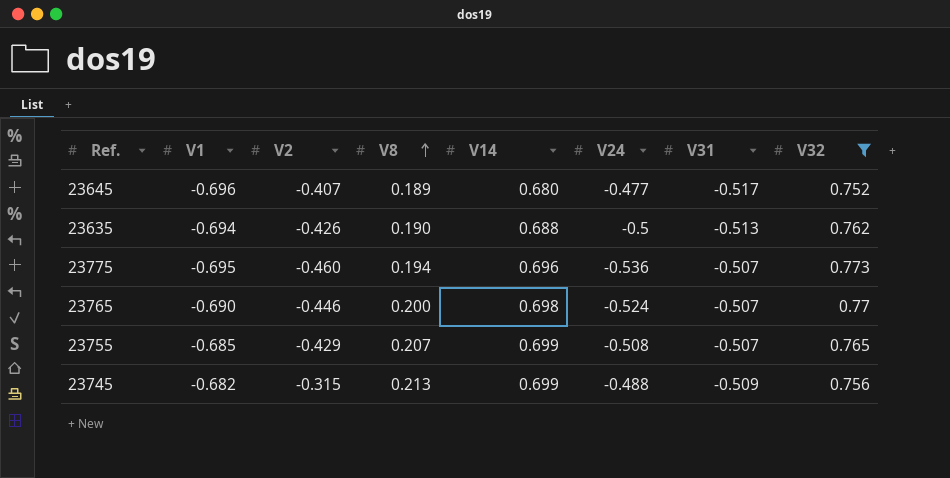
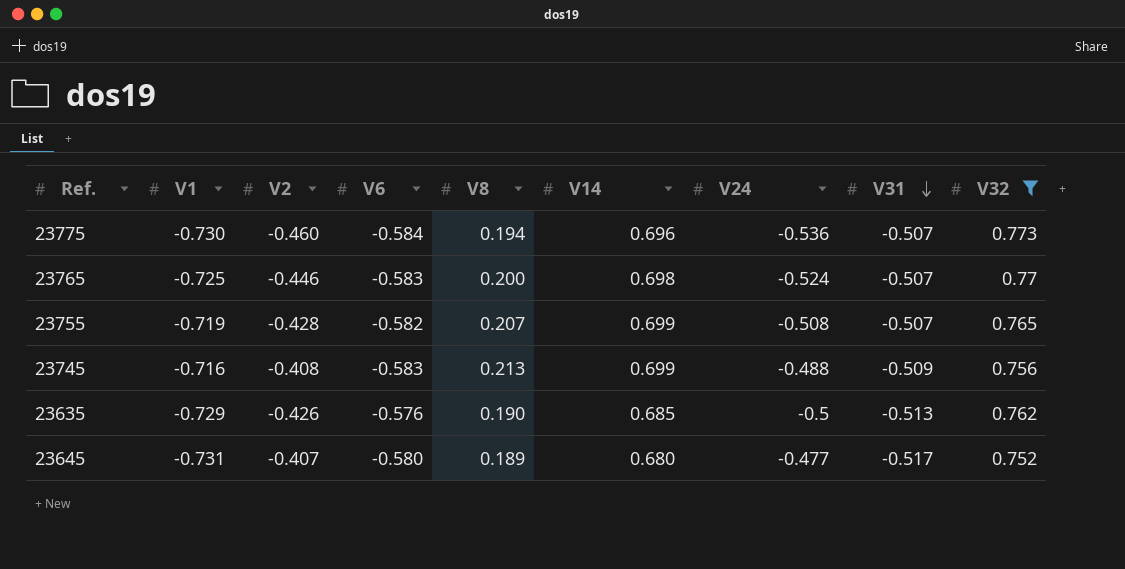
row order: V8 ascending -> V31 descending
column V6 | position: none -> 4
23775 | V1: -0.695 -> -0.730
23765 | V1: -0.690 -> -0.725
23755 | V1: -0.685 -> -0.719
23755 | V2: -0.429 -> -0.428
23745 | V1: -0.682 -> -0.716
23745 | V2: -0.315 -> -0.408
23635 | V1: -0.694 -> -0.729
23635 | V14: 0.688 -> 0.685
23645 | V1: -0.696 -> -0.731

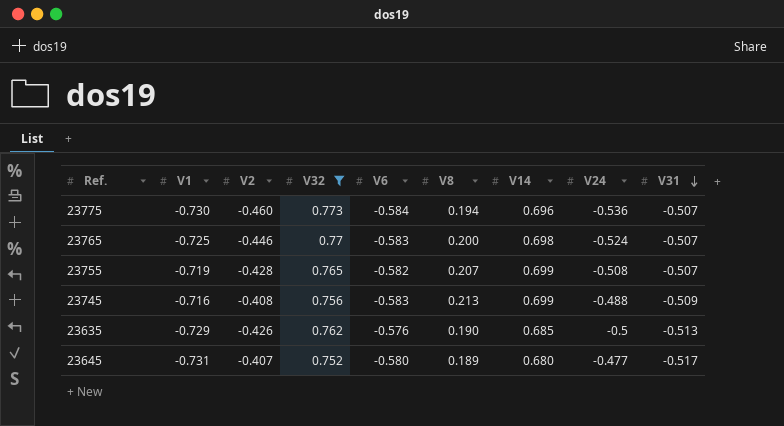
column V32 | position: 9 -> 4

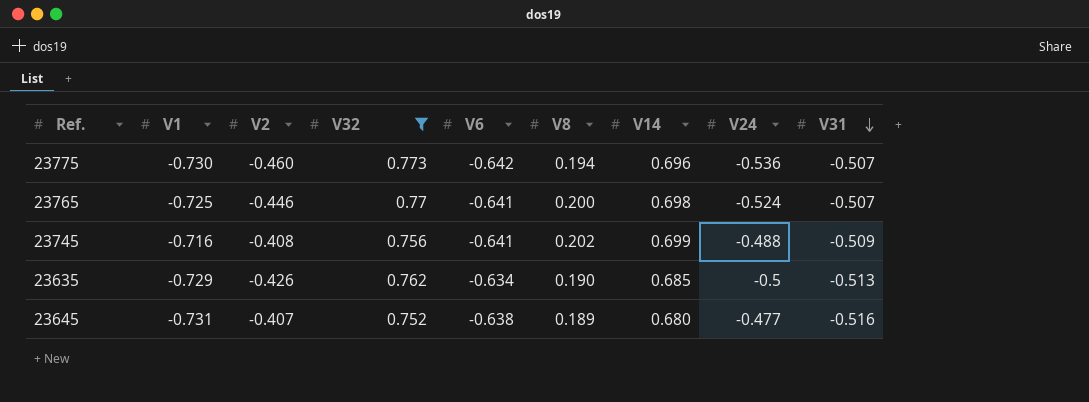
row 23755: -0.719 | -0.428 | 0.765 | -0.582 | 0.207 | 0.699 | -0.508 | -0.507 -> none
23775 | V6: -0.584 -> -0.642
23765 | V6: -0.583 -> -0.641
23745 | V6: -0.583 -> -0.641
23745 | V8: 0.213 -> 0.202
23635 | V6: -0.576 -> -0.634
23645 | V6: -0.580 -> -0.638
23645 | V31: -0.517 -> -0.516

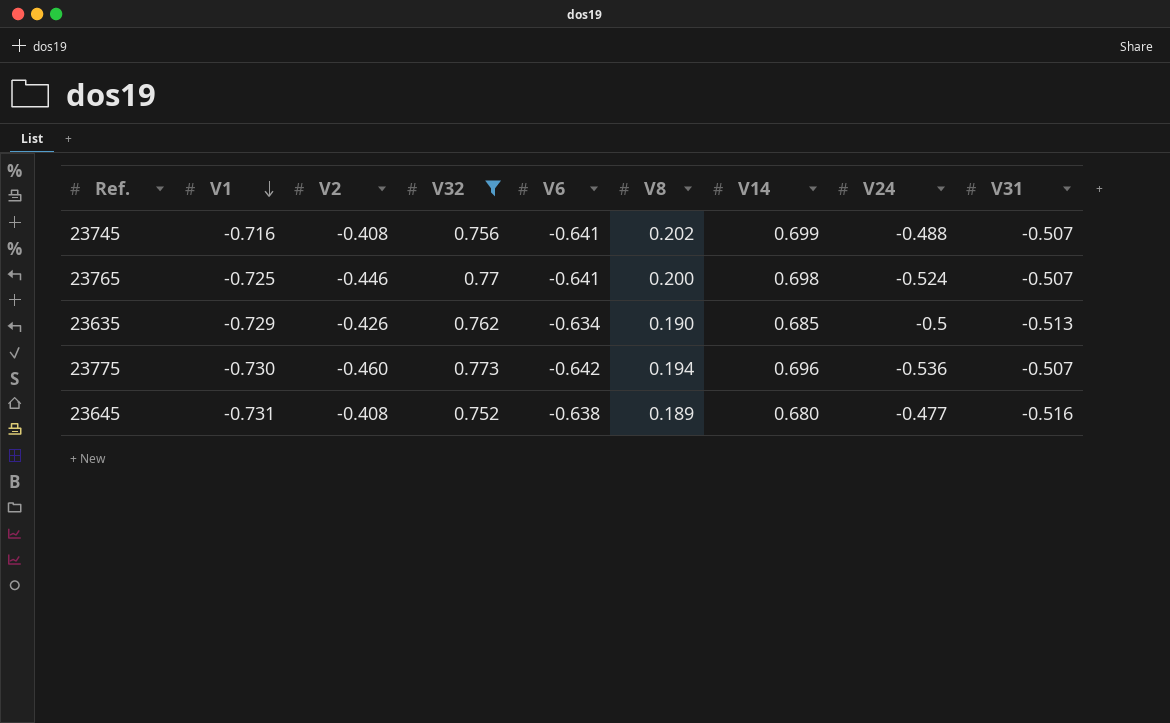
row order: V31 descending -> V1 descending
23745 | V31: -0.509 -> -0.507
23645 | V2: -0.407 -> -0.408

